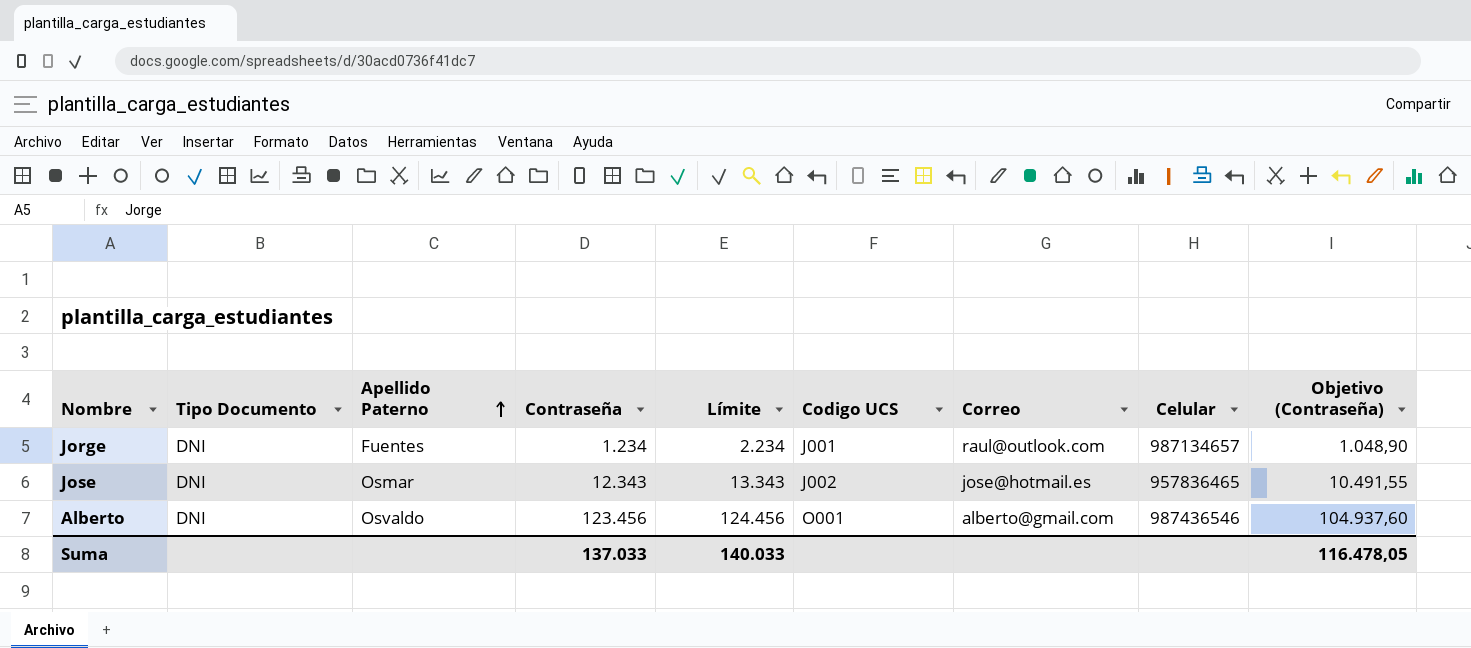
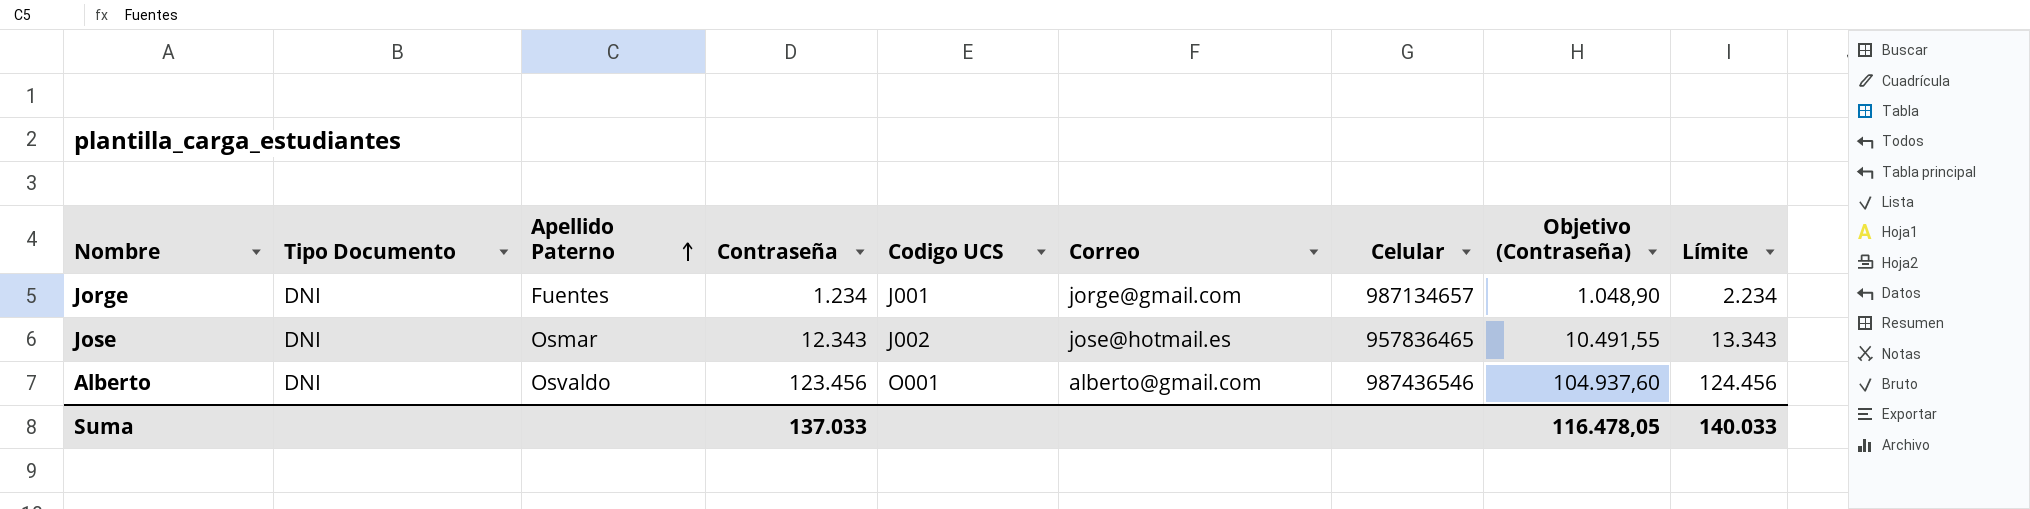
column Límite | position: 5 -> 9
Jorge | Correo: raul@outlook.com -> jorge@gmail.com

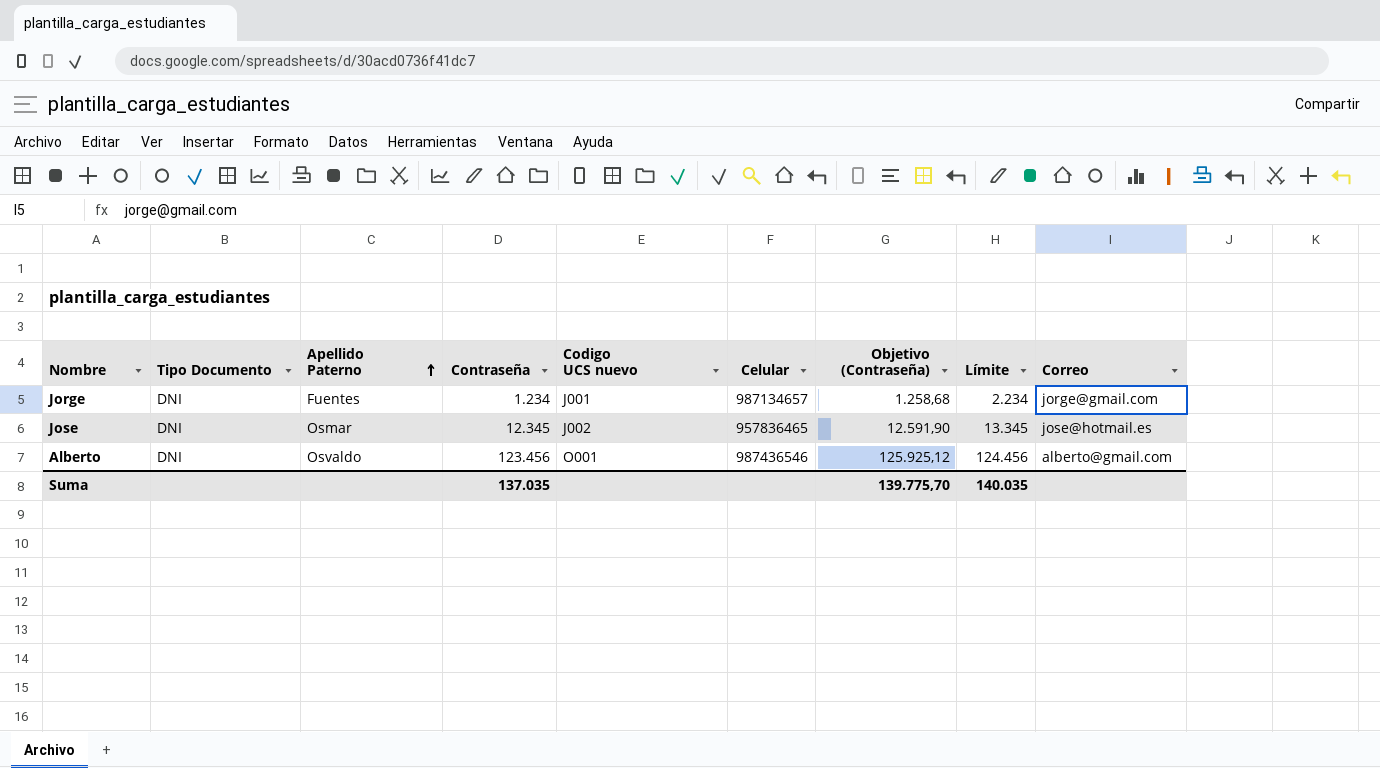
column name: Codigo UCS -> Codigo UCS nuevo
column Objetivo (Contraseña) | formula: [Contraseña] * 0,85 -> [Contraseña] * 1,02
column Correo | position: 6 -> 9
Jose | Contraseña: 12.343 -> 12.345
Jose | Límite: 13.343 -> 13.345
Suma | Contraseña: 137.033 -> 137.035
Suma | Objetivo (Contraseña): 116.478,05 -> 139.775,70
Suma | Límite: 140.033 -> 140.035

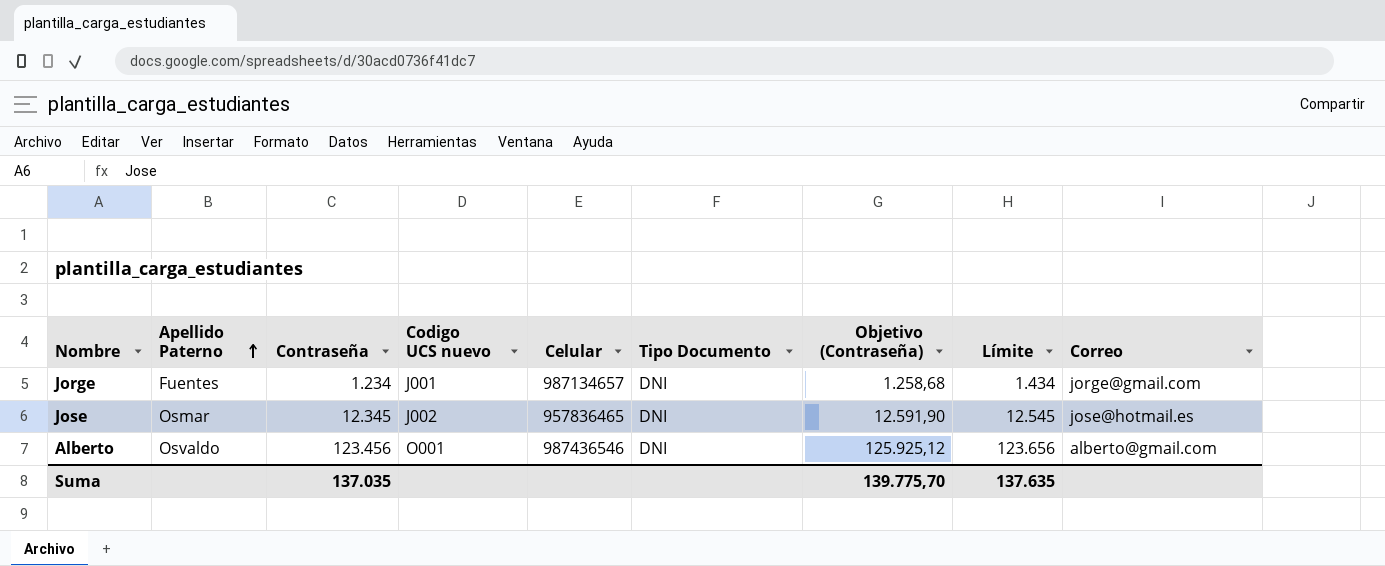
column Tipo Documento | position: 2 -> 6
column Límite | formula: [Contraseña] + 1000 -> [Contraseña] + 200
Suma | Límite: 140.035 -> 137.635

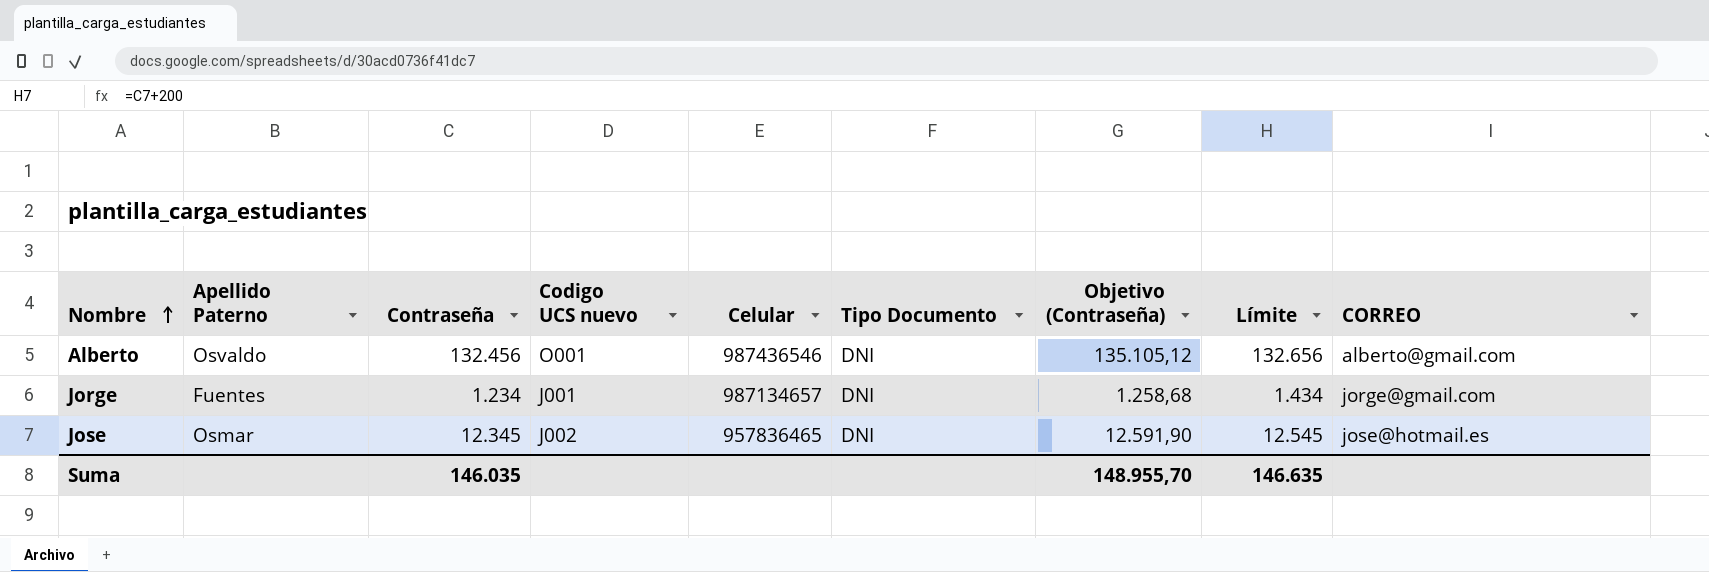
row order: Apellido Paterno ascending -> Nombre ascending
column name: Correo -> CORREO
Alberto | Contraseña: 123.456 -> 132.456
Alberto | Objetivo (Contraseña): 125.925,12 -> 135.105,12
Alberto | Límite: 123.656 -> 132.656
Suma | Contraseña: 137.035 -> 146.035
Suma | Objetivo (Contraseña): 139.775,70 -> 148.955,70
Suma | Límite: 137.635 -> 146.635

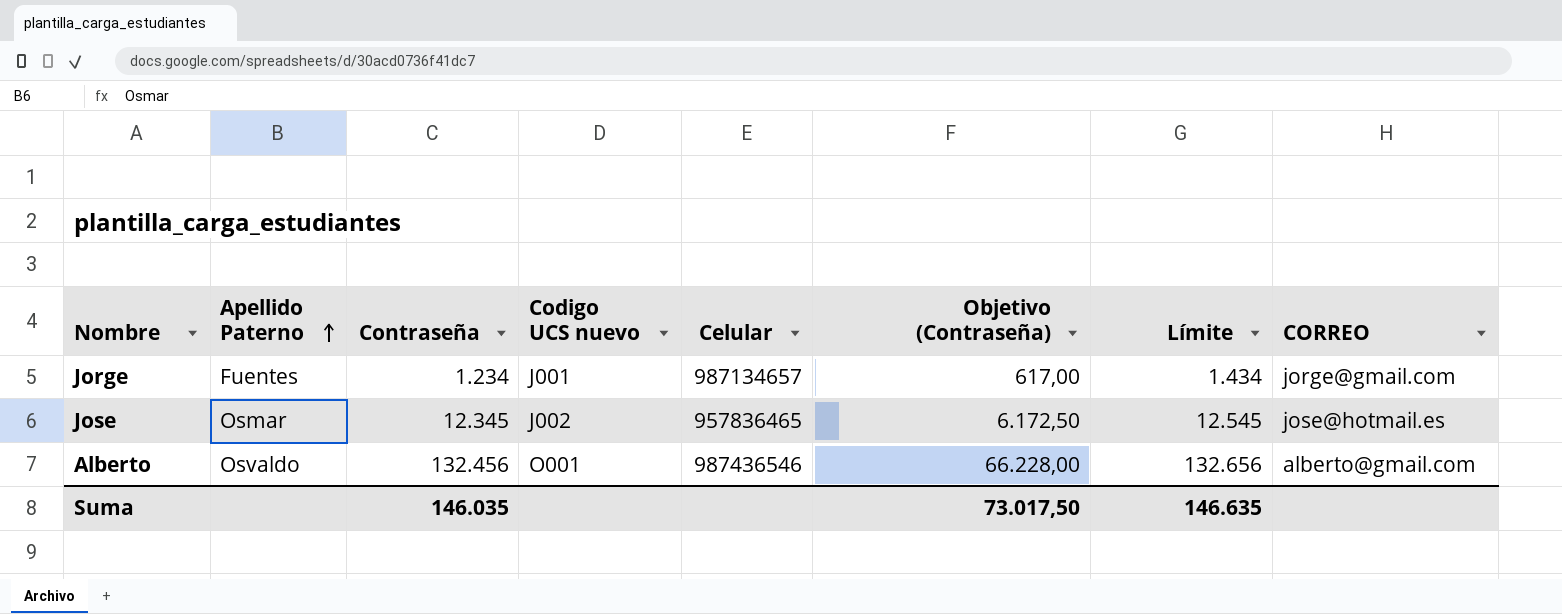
row order: Nombre ascending -> Apellido Paterno ascending
column Tipo Documento | position: 6 -> none
column Objetivo (Contraseña) | formula: [Contraseña] * 1,02 -> [Contraseña] * 0,5
Suma | Objetivo (Contraseña): 148.955,70 -> 73.017,50

